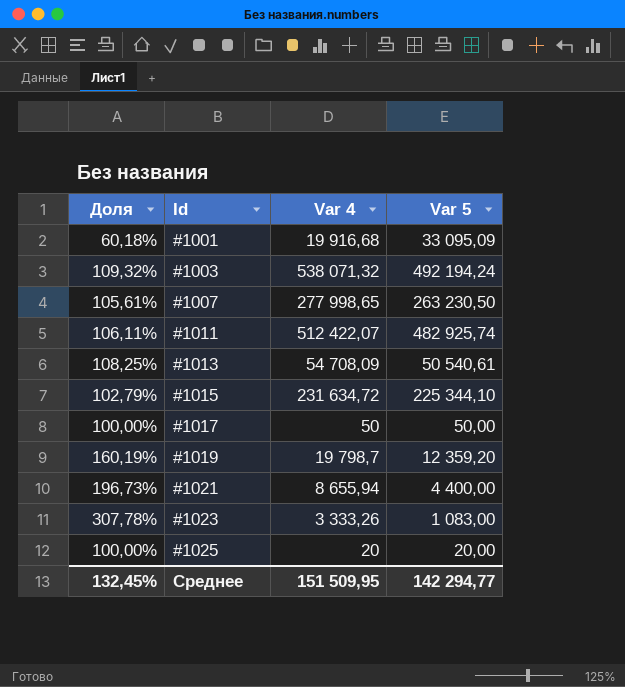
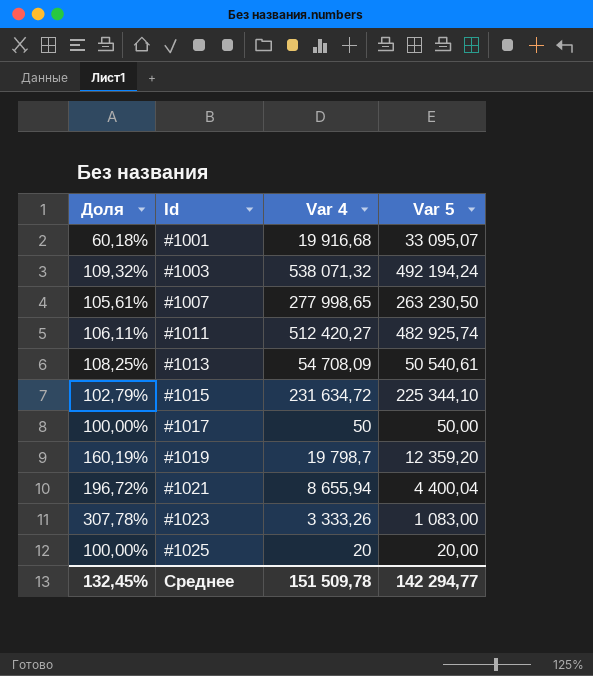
#1001 | Var 5: 33 095,09 -> 33 095,07
#1011 | Var 4: 512 422,07 -> 512 420,27
#1021 | Доля: 196,73% -> 196,72%
#1021 | Var 5: 4 400,00 -> 4 400,04
Среднее | Var 4: 151 509,95 -> 151 509,78

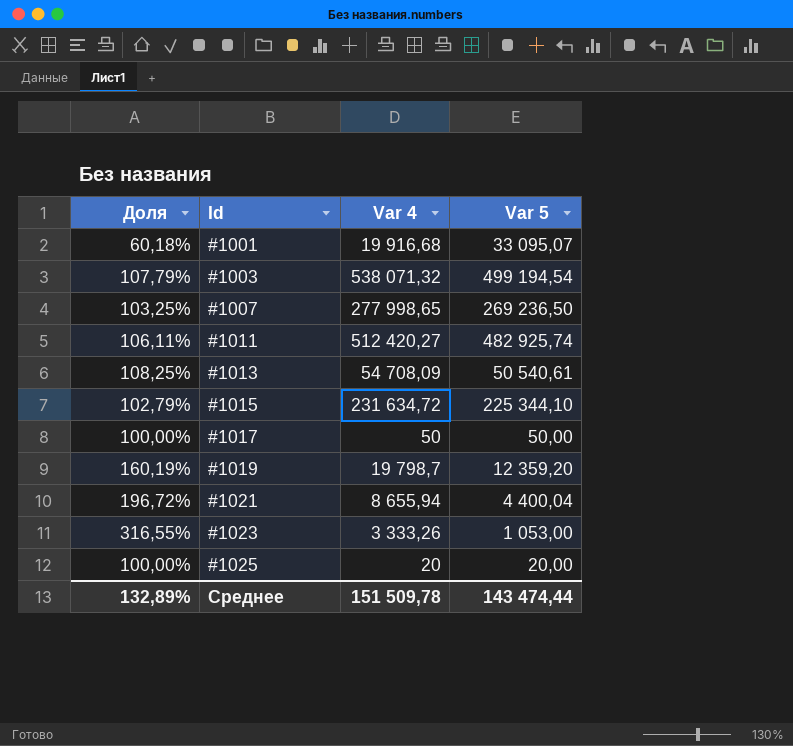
#1003 | Доля: 109,32% -> 107,79%
#1003 | Var 5: 492 194,24 -> 499 194,54
#1007 | Доля: 105,61% -> 103,25%
#1007 | Var 5: 263 230,50 -> 269 236,50
#1023 | Доля: 307,78% -> 316,55%
#1023 | Var 5: 1 083,00 -> 1 053,00
Среднее | Доля: 132,45% -> 132,89%
Среднее | Var 5: 142 294,77 -> 143 474,44

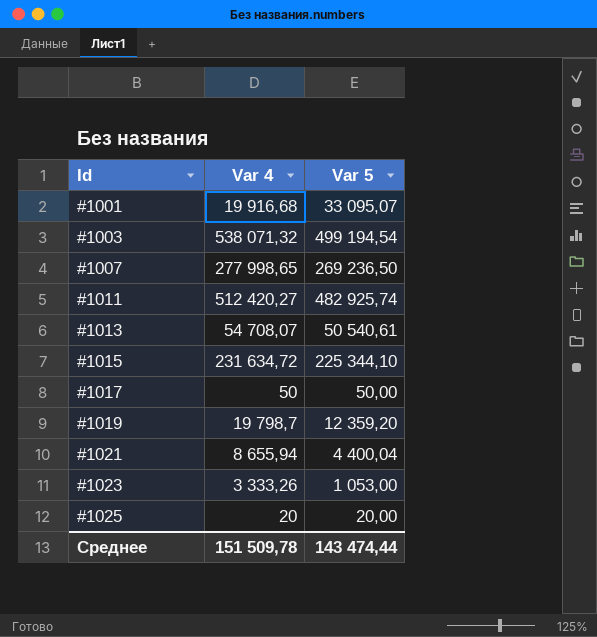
column Доля | formula: [Var 4] / [Var 5] -> none
#1013 | Var 4: 54 708,09 -> 54 708,07

